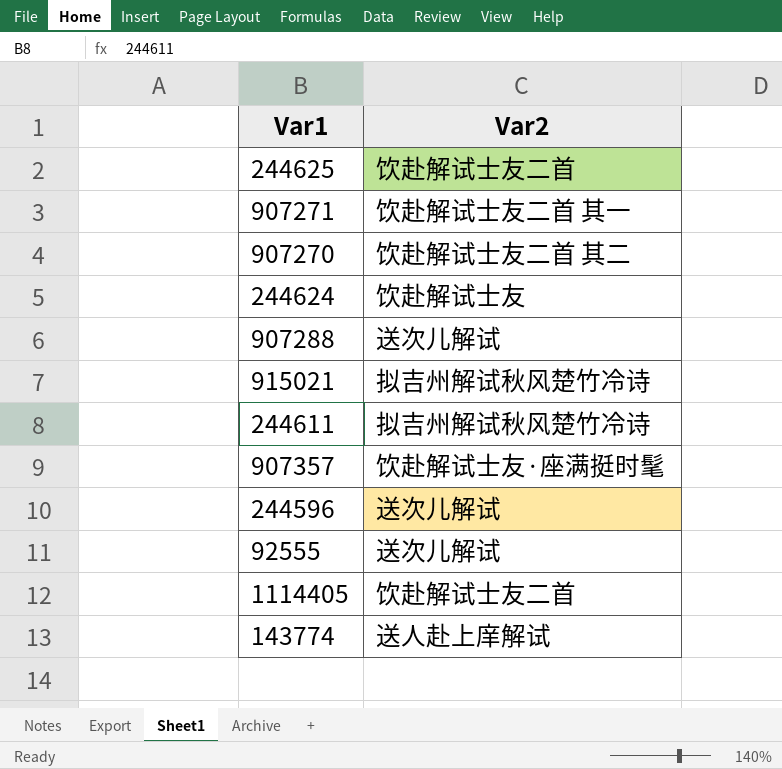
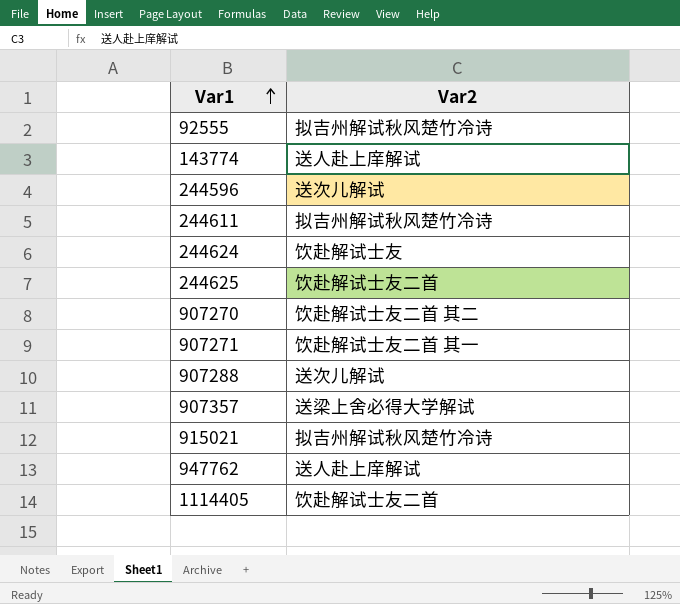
row order: none -> Var1 ascending
92555 | Var2: 送次儿解试 -> 拟吉州解试秋风楚竹冷诗
907357 | Var2: 饮赴解试士友·座满挺时髦 -> 送梁上舍必得大学解试
row 947762: none -> 送人赴上庠解试

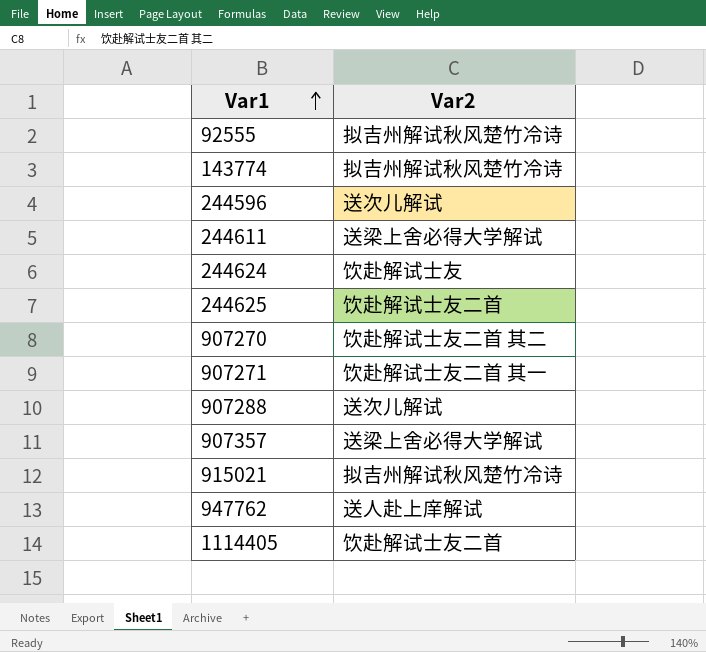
143774 | Var2: 送人赴上庠解试 -> 拟吉州解试秋风楚竹冷诗
244611 | Var2: 拟吉州解试秋风楚竹冷诗 -> 送梁上舍必得大学解试

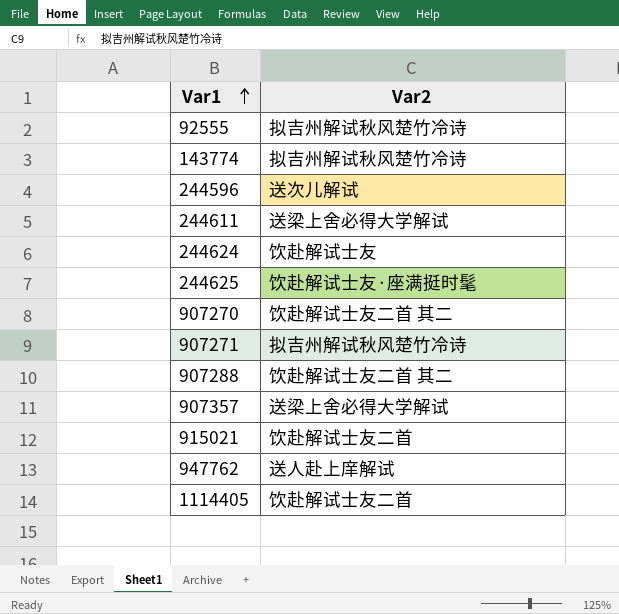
244625 | Var2: 饮赴解试士友二首 -> 饮赴解试士友·座满挺时髦
907271 | Var2: 饮赴解试士友二首 其一 -> 拟吉州解试秋风楚竹冷诗
907288 | Var2: 送次儿解试 -> 饮赴解试士友二首 其二
915021 | Var2: 拟吉州解试秋风楚竹冷诗 -> 饮赴解试士友二首

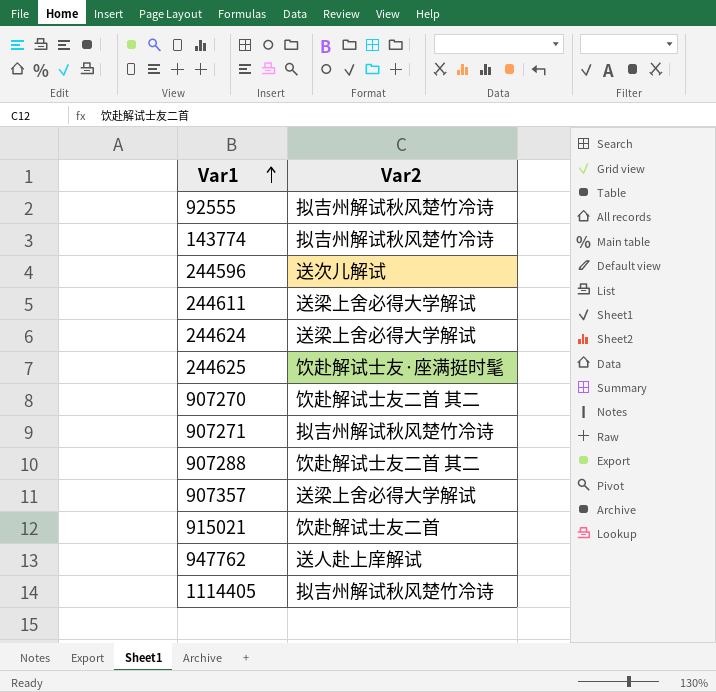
244624 | Var2: 饮赴解试士友 -> 送梁上舍必得大学解试
1114405 | Var2: 饮赴解试士友二首 -> 拟吉州解试秋风楚竹冷诗

